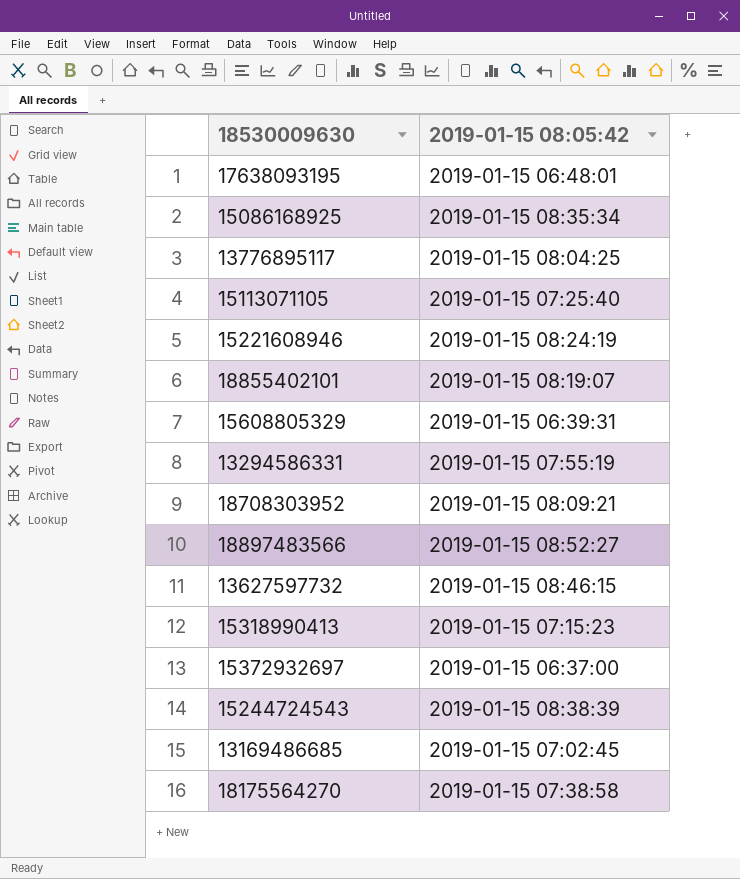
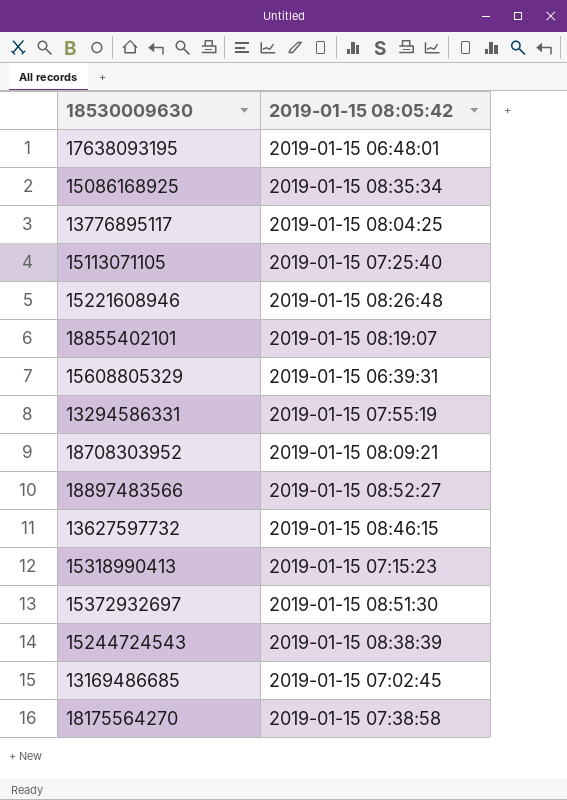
15221608946 | 2019-01-15 08:05:42: 2019-01-15 08:24:19 -> 2019-01-15 08:26:48
15372932697 | 2019-01-15 08:05:42: 2019-01-15 06:37:00 -> 2019-01-15 08:51:30

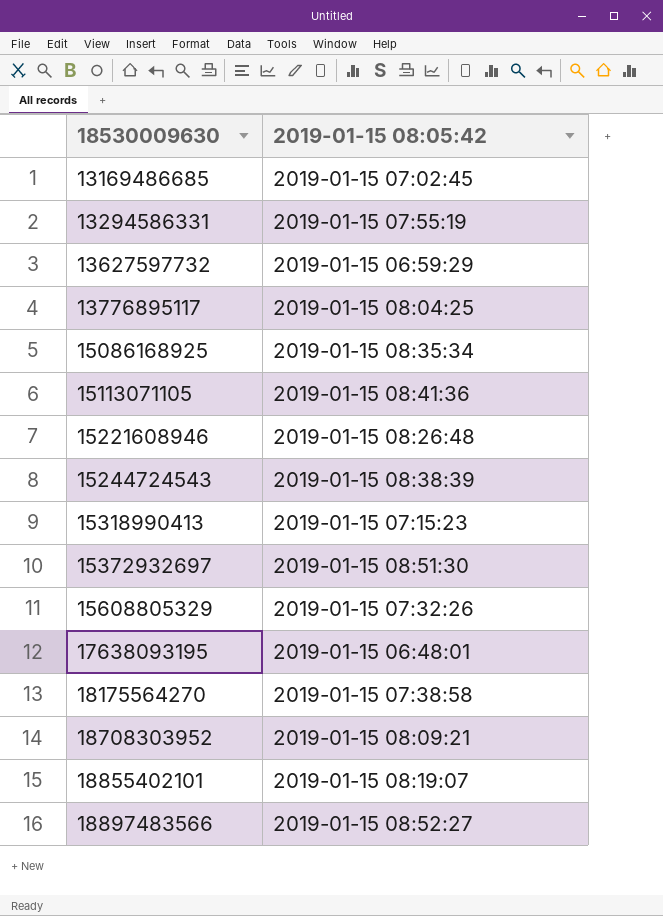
row order: none -> 18530009630 ascending
13627597732 | 2019-01-15 08:05:42: 2019-01-15 08:46:15 -> 2019-01-15 06:59:29
15113071105 | 2019-01-15 08:05:42: 2019-01-15 07:25:40 -> 2019-01-15 08:41:36
15608805329 | 2019-01-15 08:05:42: 2019-01-15 06:39:31 -> 2019-01-15 07:32:26

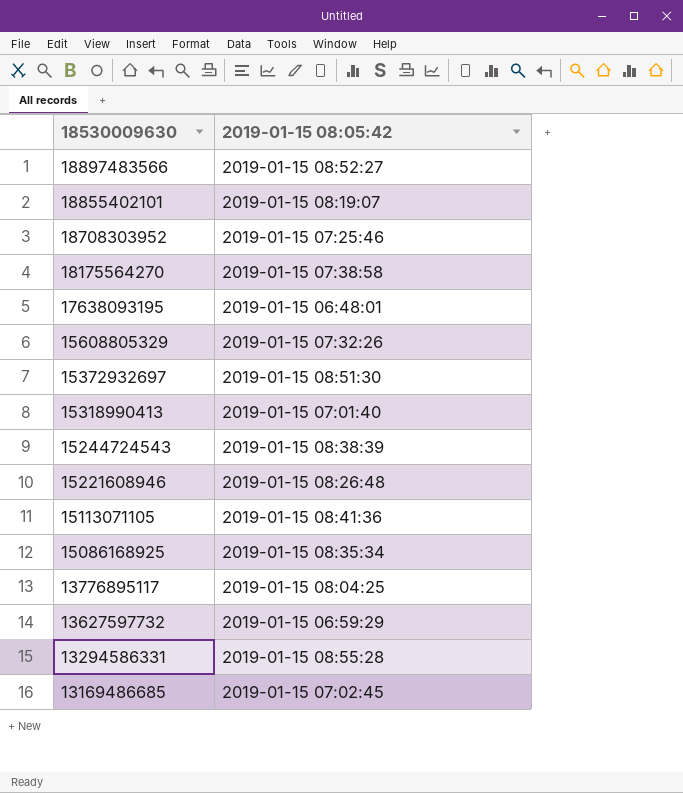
row order: 18530009630 ascending -> 18530009630 descending
18708303952 | 2019-01-15 08:05:42: 2019-01-15 08:09:21 -> 2019-01-15 07:25:46
15318990413 | 2019-01-15 08:05:42: 2019-01-15 07:15:23 -> 2019-01-15 07:01:40
13294586331 | 2019-01-15 08:05:42: 2019-01-15 07:55:19 -> 2019-01-15 08:55:28

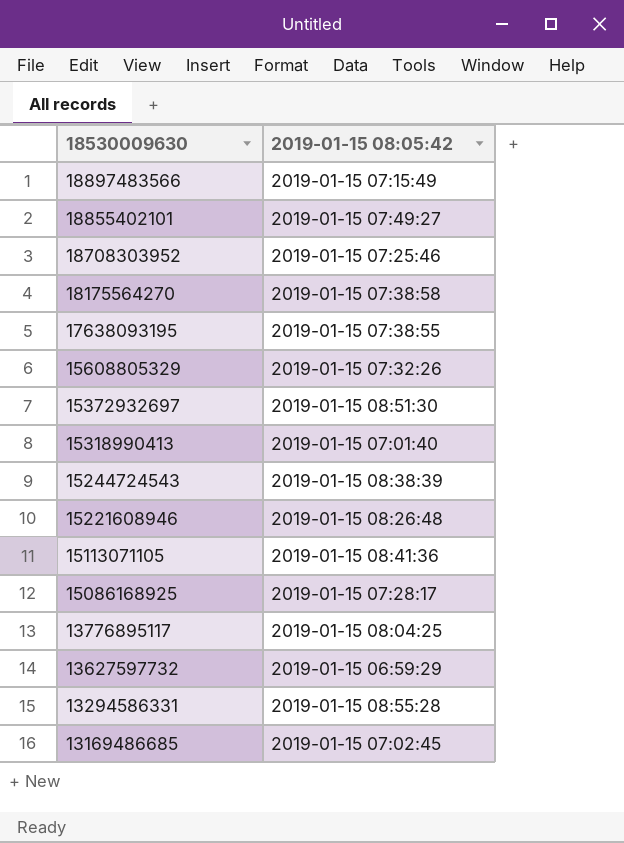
18897483566 | 2019-01-15 08:05:42: 2019-01-15 08:52:27 -> 2019-01-15 07:15:49
18855402101 | 2019-01-15 08:05:42: 2019-01-15 08:19:07 -> 2019-01-15 07:49:27
17638093195 | 2019-01-15 08:05:42: 2019-01-15 06:48:01 -> 2019-01-15 07:38:55
15086168925 | 2019-01-15 08:05:42: 2019-01-15 08:35:34 -> 2019-01-15 07:28:17

